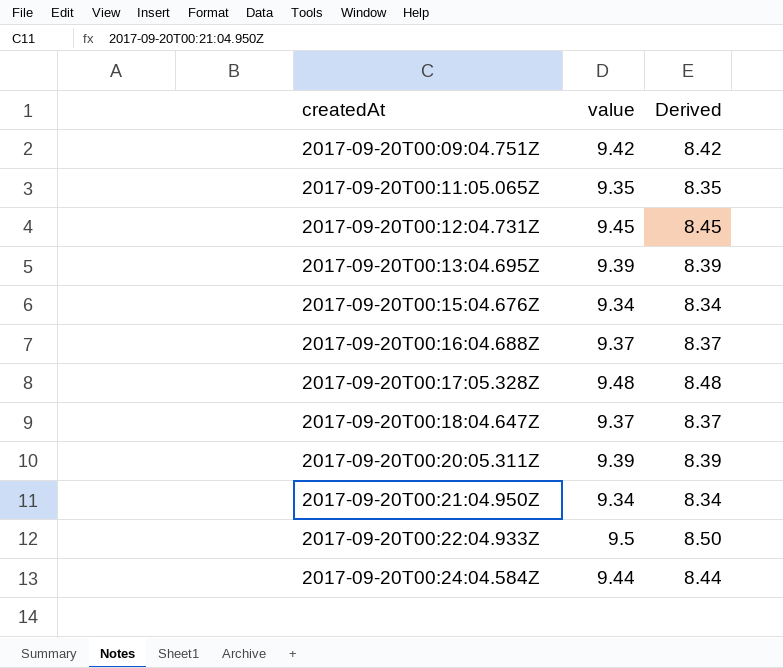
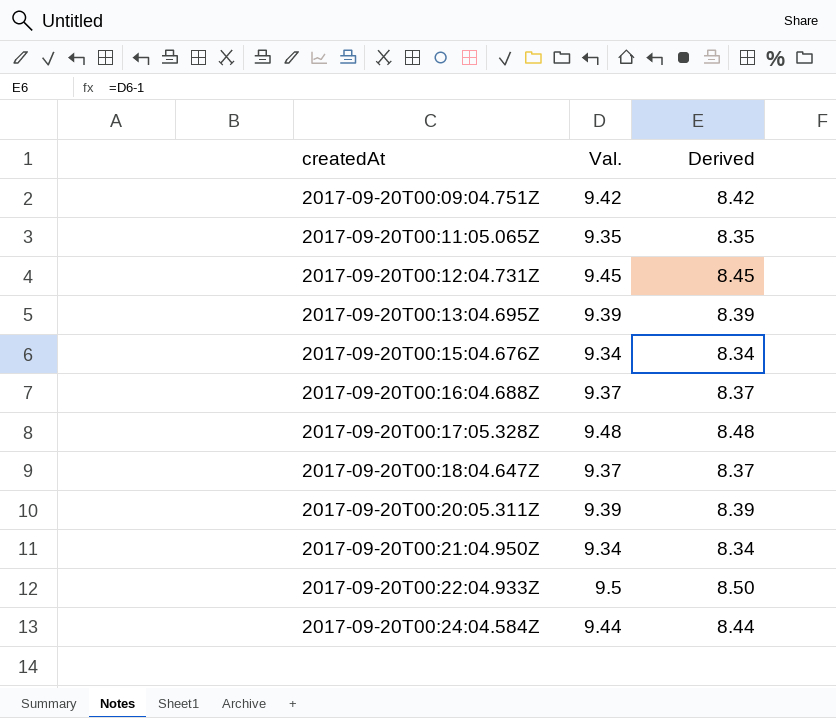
column name: value -> Val.

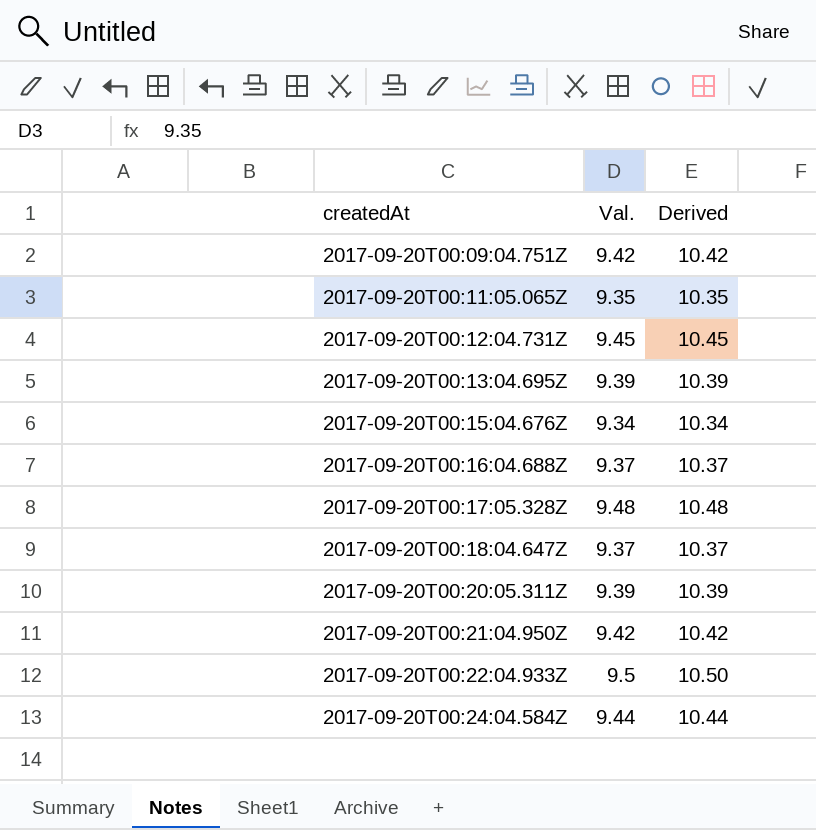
column Derived | formula: [Val.] - 1 -> [Val.] + 1
2017-09-20T00:21:04.950Z | Val.: 9.34 -> 9.42

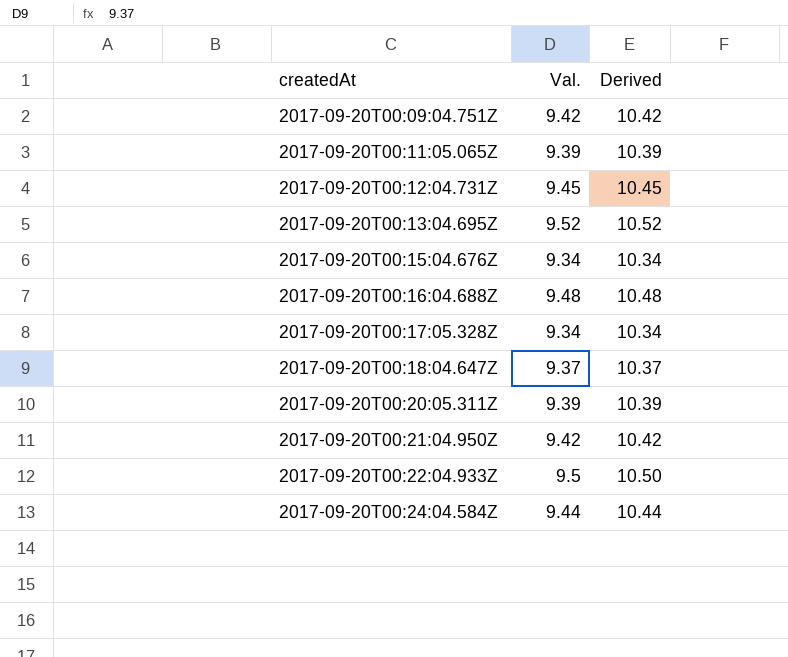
2017-09-20T00:11:05.065Z | Val.: 9.35 -> 9.39
2017-09-20T00:11:05.065Z | Derived: 10.35 -> 10.39
2017-09-20T00:13:04.695Z | Val.: 9.39 -> 9.52
2017-09-20T00:13:04.695Z | Derived: 10.39 -> 10.52
2017-09-20T00:16:04.688Z | Val.: 9.37 -> 9.48
2017-09-20T00:16:04.688Z | Derived: 10.37 -> 10.48
2017-09-20T00:17:05.328Z | Val.: 9.48 -> 9.34
2017-09-20T00:17:05.328Z | Derived: 10.48 -> 10.34

